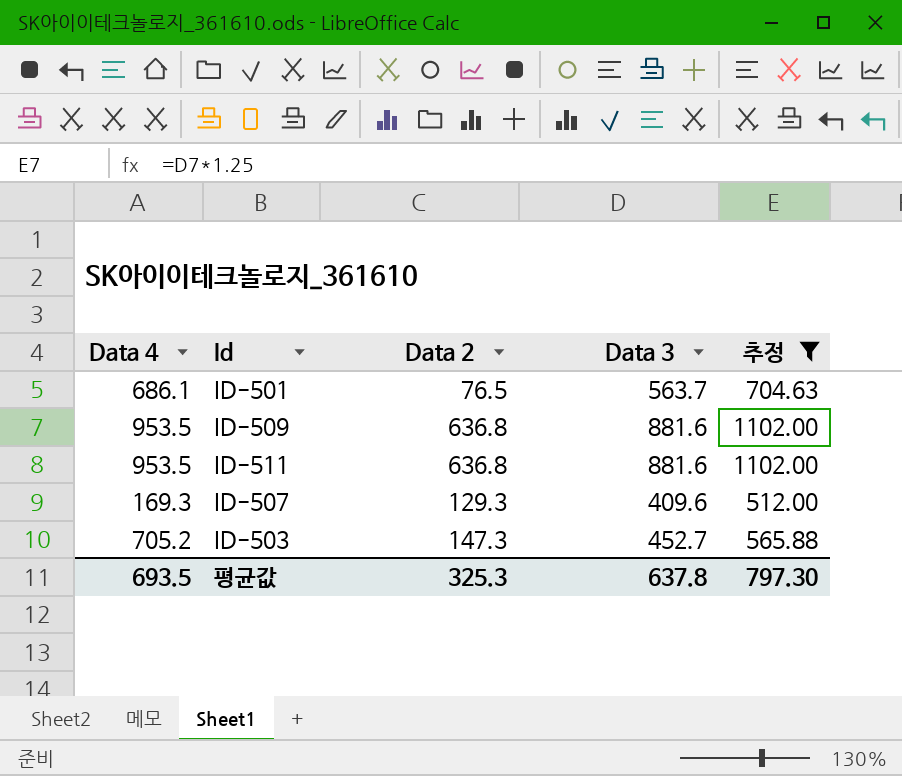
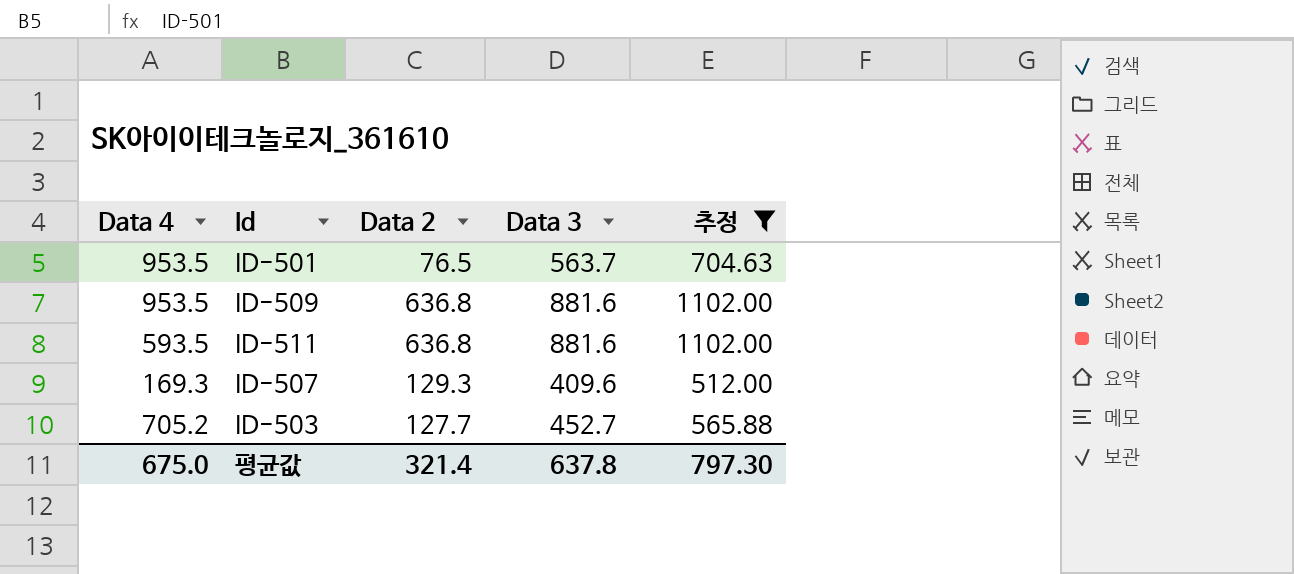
ID-501 | Data 4: 686.1 -> 953.5
ID-511 | Data 4: 953.5 -> 593.5
ID-503 | Data 2: 147.3 -> 127.7
평균값 | Data 4: 693.5 -> 675.0
평균값 | Data 2: 325.3 -> 321.4

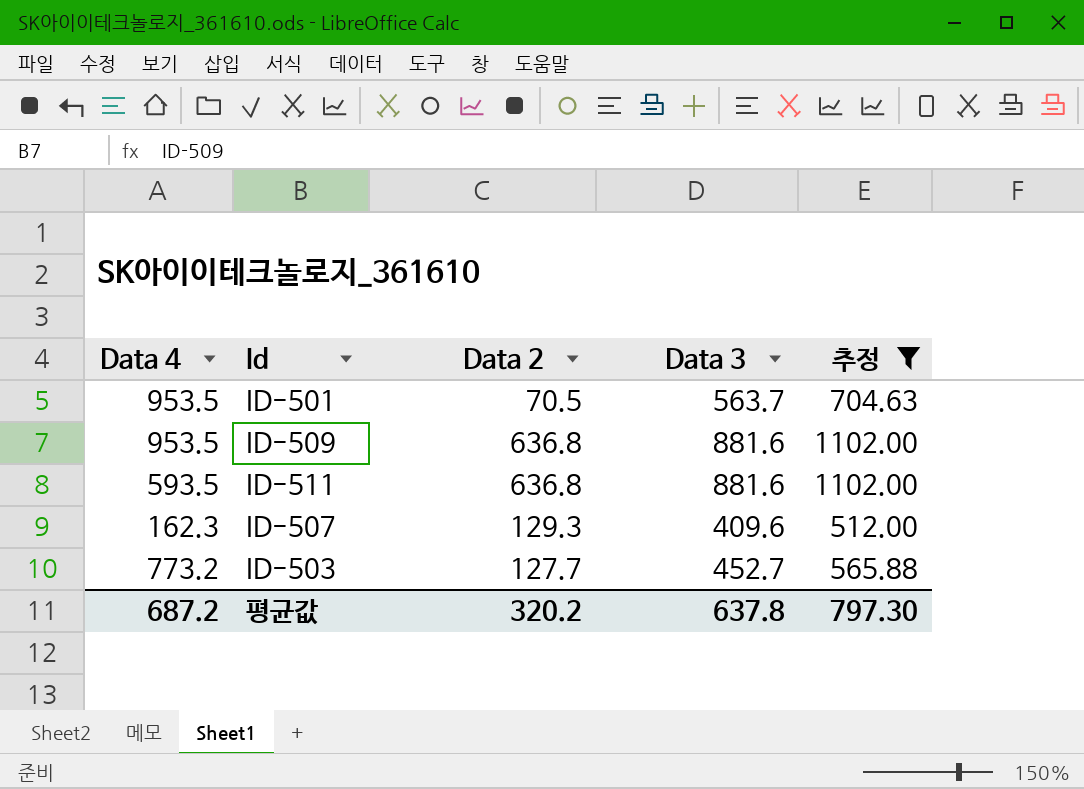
ID-501 | Data 2: 76.5 -> 70.5
ID-507 | Data 4: 169.3 -> 162.3
ID-503 | Data 4: 705.2 -> 773.2
평균값 | Data 4: 675.0 -> 687.2
평균값 | Data 2: 321.4 -> 320.2

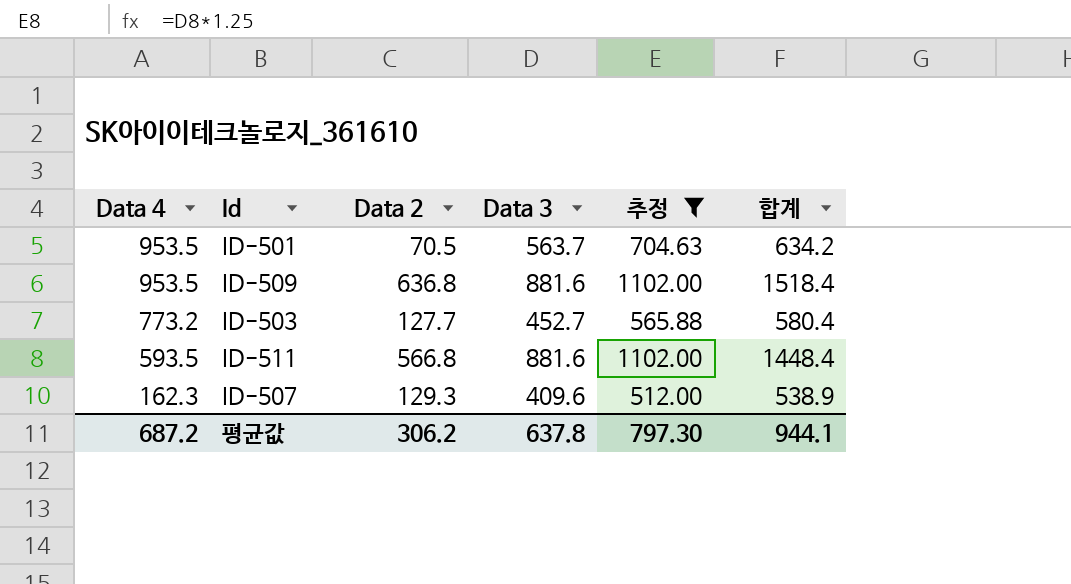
row order: none -> Data 4 descending
column 합계 | formula: none -> [Data 2] + [Data 3]
ID-511 | Data 2: 636.8 -> 566.8
평균값 | Data 2: 320.2 -> 306.2

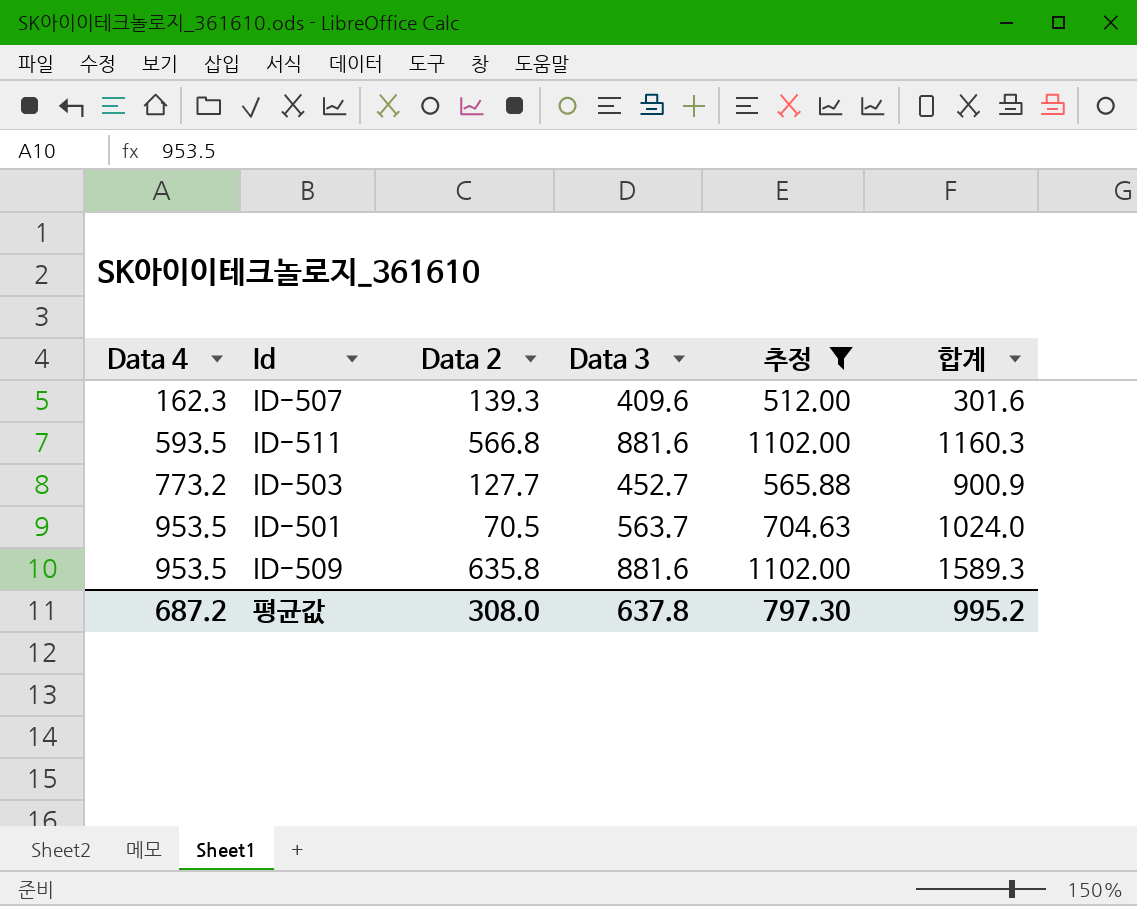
row order: Data 4 descending -> Data 4 ascending
column 합계 | formula: [Data 2] + [Data 3] -> [Data 4] + [Data 2]
ID-507 | Data 2: 129.3 -> 139.3
ID-509 | Data 2: 636.8 -> 635.8
평균값 | Data 2: 306.2 -> 308.0
평균값 | 합계: 944.1 -> 995.2

